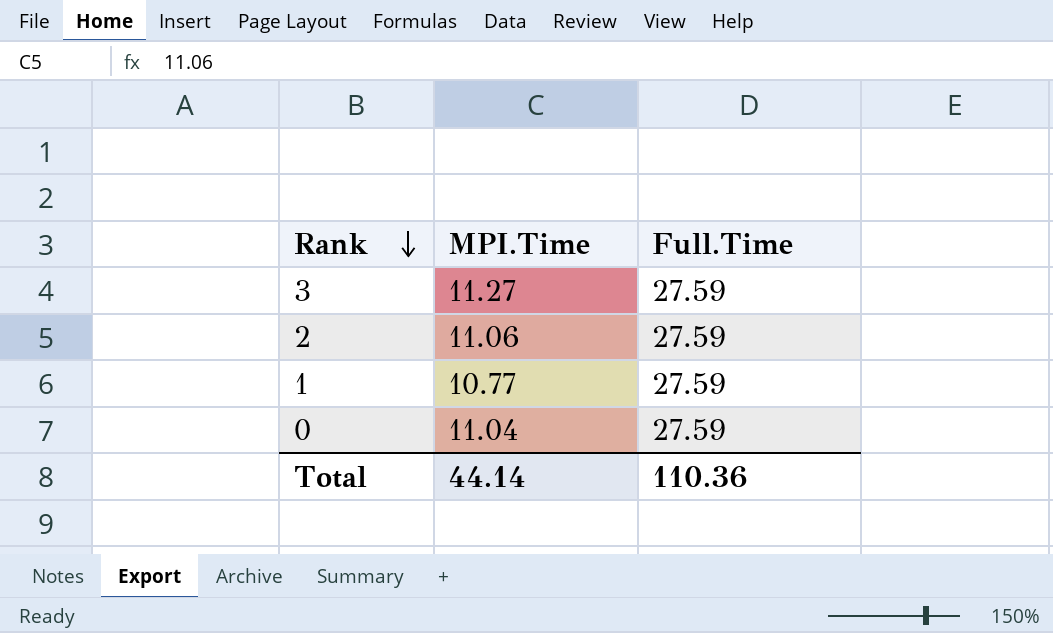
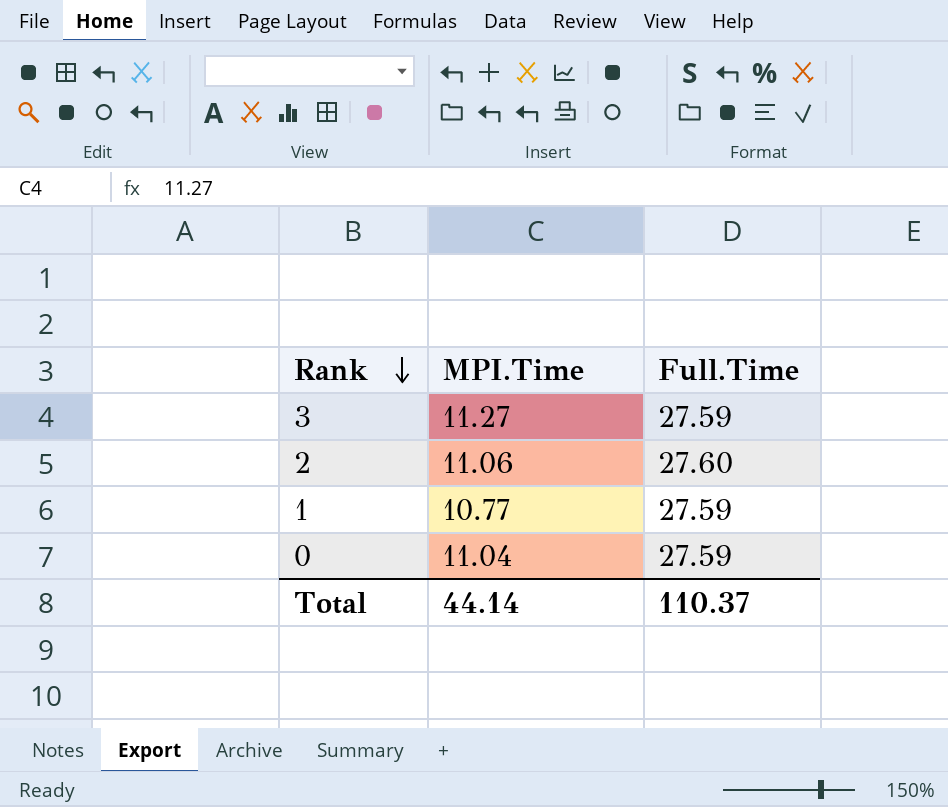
2 | Full.Time: 27.59 -> 27.60
Total | Full.Time: 110.36 -> 110.37

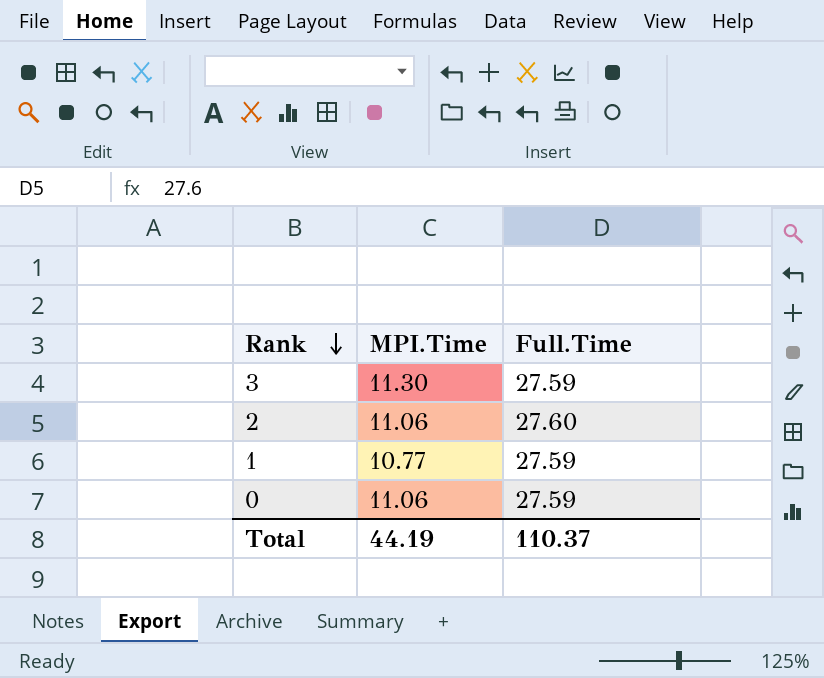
3 | MPI.Time: 11.27 -> 11.30
0 | MPI.Time: 11.04 -> 11.06
Total | MPI.Time: 44.14 -> 44.19

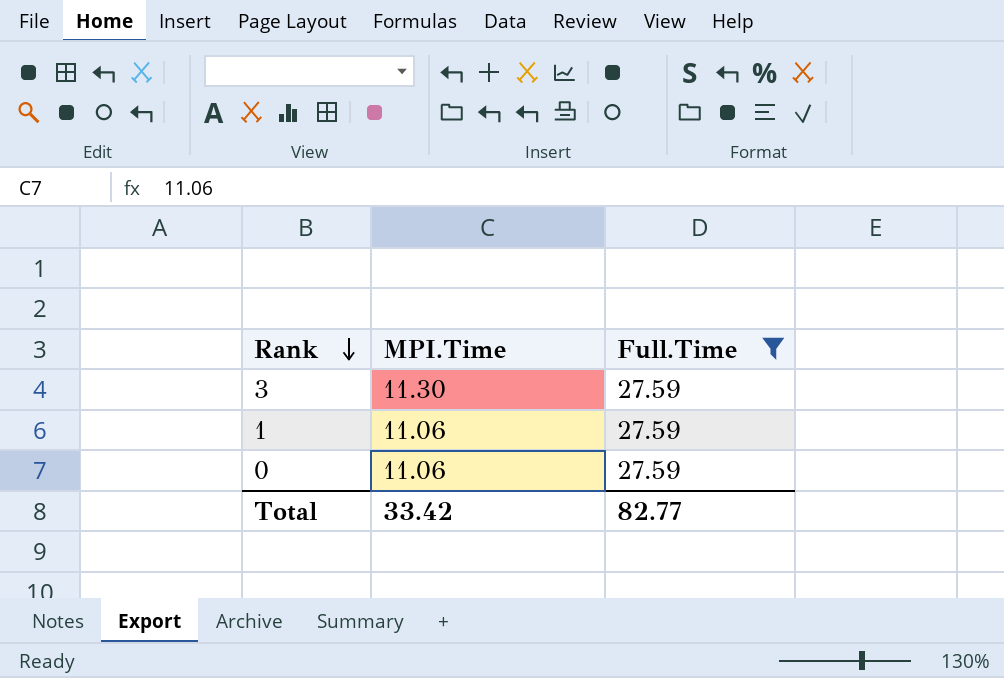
filter: none -> Full.Time = 27.59
1 | MPI.Time: 10.77 -> 11.06
Total | MPI.Time: 44.19 -> 33.42
Total | Full.Time: 110.37 -> 82.77

